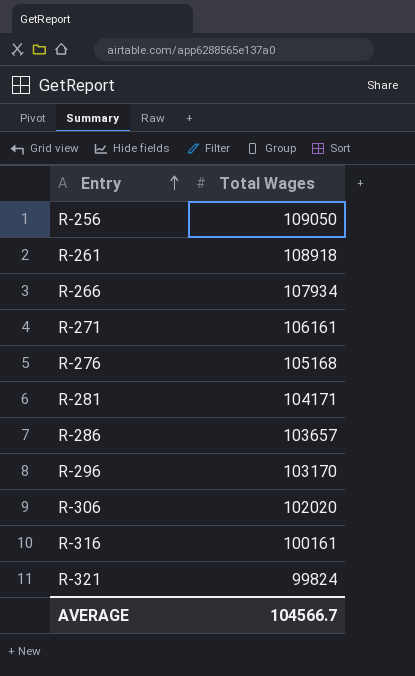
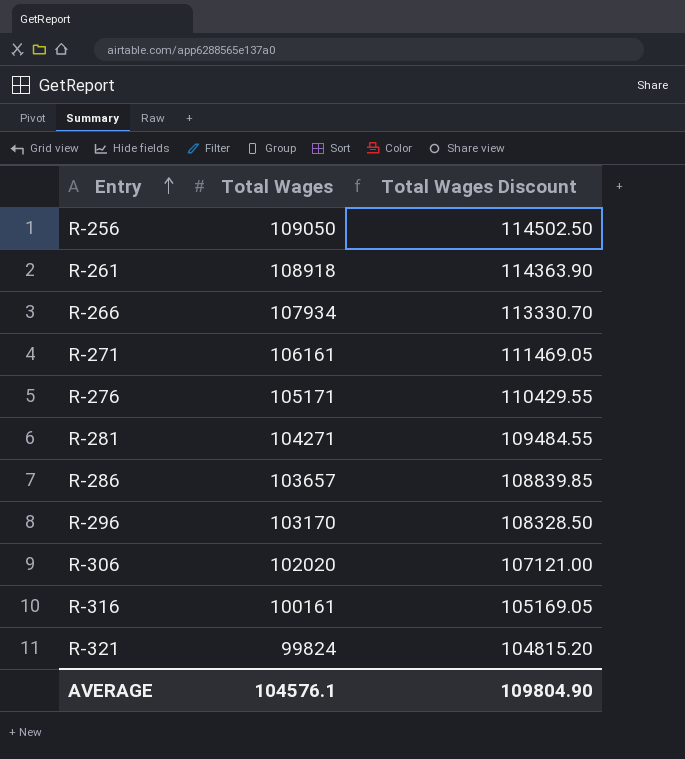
column Total Wages Discount | formula: none -> [Total Wages] * 1.05
R-276 | Total Wages: 105168 -> 105171
R-281 | Total Wages: 104171 -> 104271
AVERAGE | Total Wages: 104566.7 -> 104576.1

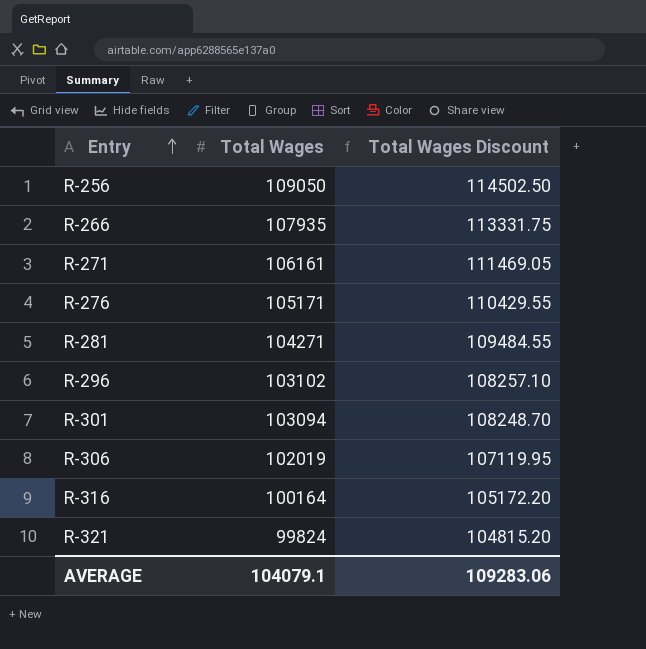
row R-261: 108918 | 114363.90 -> none
row R-286: 103657 | 108839.85 -> none
R-266 | Total Wages: 107934 -> 107935
R-266 | Total Wages Discount: 113330.70 -> 113331.75
R-296 | Total Wages: 103170 -> 103102
R-296 | Total Wages Discount: 108328.50 -> 108257.10
row R-301: none -> 103094 | 108248.70
R-306 | Total Wages: 102020 -> 102019
R-306 | Total Wages Discount: 107121.00 -> 107119.95
R-316 | Total Wages: 100161 -> 100164
R-316 | Total Wages Discount: 105169.05 -> 105172.20
AVERAGE | Total Wages: 104576.1 -> 104079.1
AVERAGE | Total Wages Discount: 109804.90 -> 109283.06

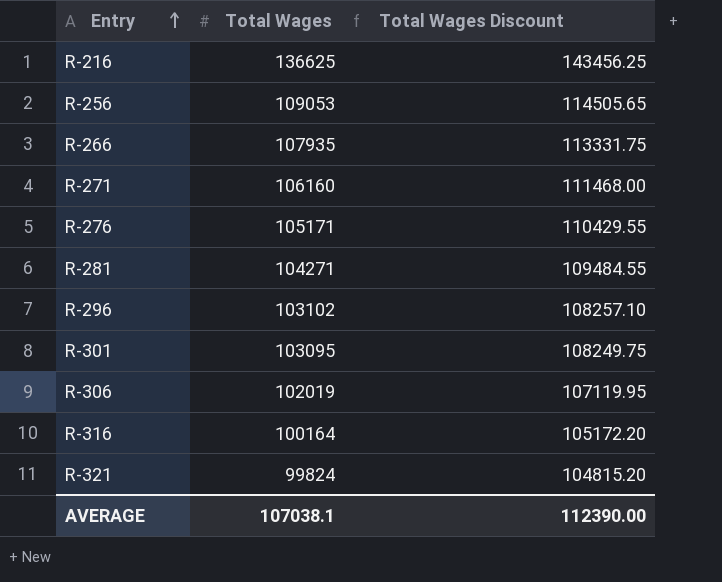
row R-216: none -> 136625 | 143456.25
R-256 | Total Wages: 109050 -> 109053
R-256 | Total Wages Discount: 114502.50 -> 114505.65
R-271 | Total Wages: 106161 -> 106160
R-271 | Total Wages Discount: 111469.05 -> 111468.00
R-301 | Total Wages: 103094 -> 103095
R-301 | Total Wages Discount: 108248.70 -> 108249.75
AVERAGE | Total Wages: 104079.1 -> 107038.1
AVERAGE | Total Wages Discount: 109283.06 -> 112390.00

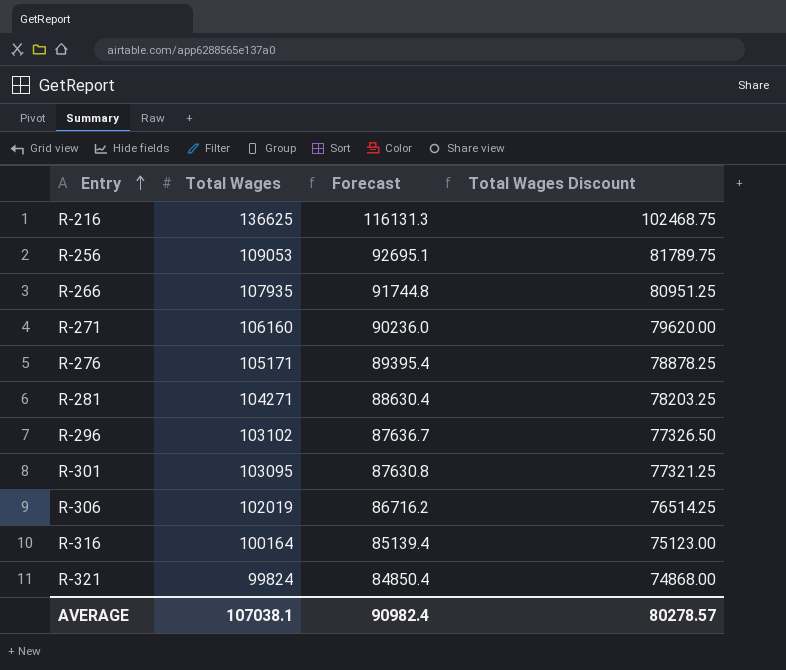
column Forecast | formula: none -> [Total Wages] * 0.85
column Total Wages Discount | formula: [Total Wages] * 1.05 -> [Total Wages] * 0.75
AVERAGE | Total Wages Discount: 112390.00 -> 80278.57

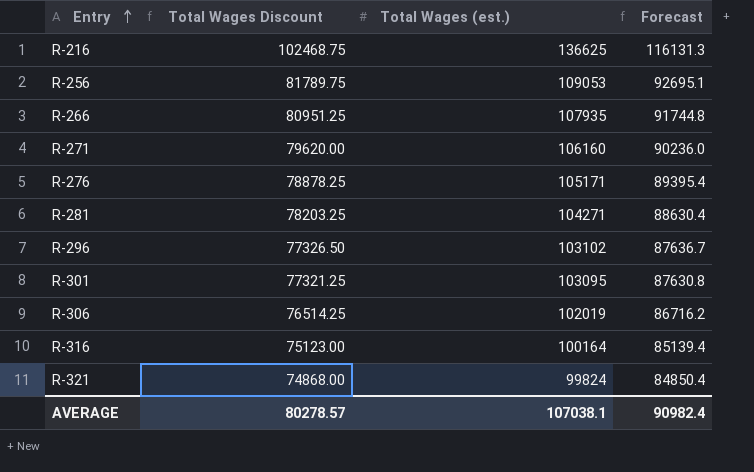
column Total Wages Discount | position: 4 -> 2
column name: Total Wages -> Total Wages (est.)

